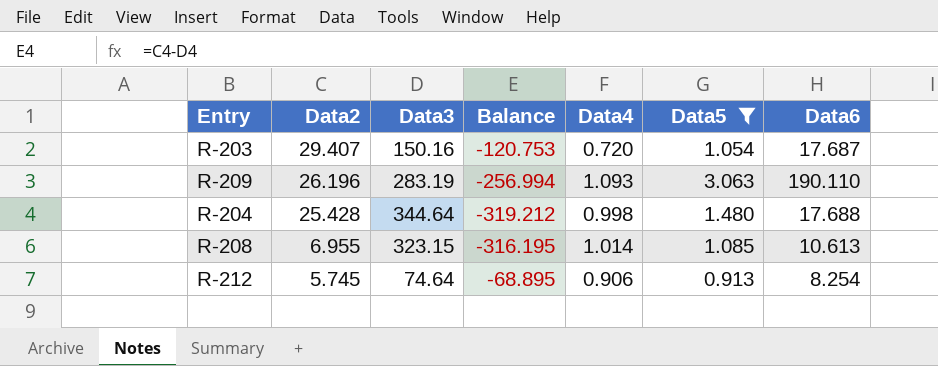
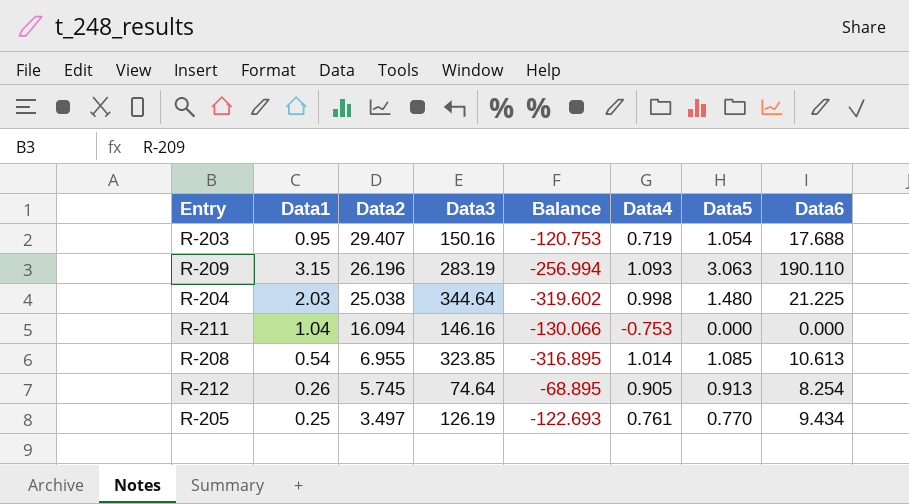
filter: Data5 >= 0.913 -> none
column Data1 | position: none -> 2
R-203 | Data4: 0.720 -> 0.719
R-203 | Data6: 17.687 -> 17.688
R-204 | Data2: 25.428 -> 25.038
R-204 | Balance: -319.212 -> -319.602
R-204 | Data6: 17.688 -> 21.225
R-208 | Data3: 323.15 -> 323.85
R-208 | Balance: -316.195 -> -316.895
R-212 | Data4: 0.906 -> 0.905

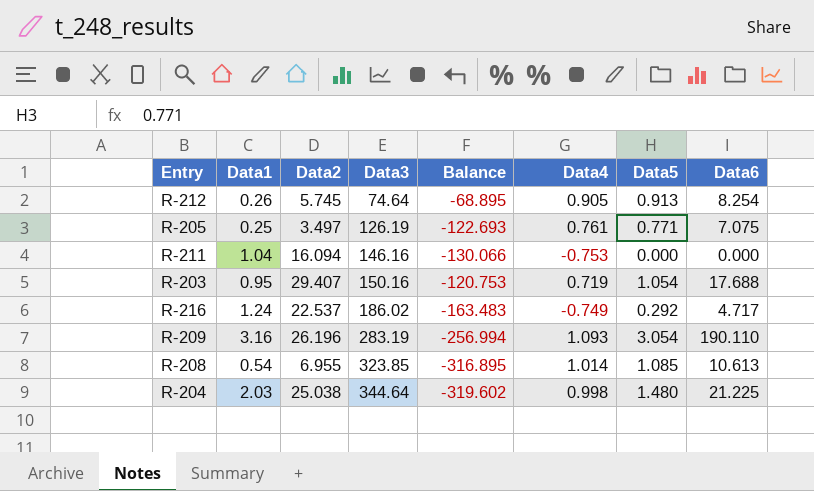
row order: Data2 descending -> Data3 ascending
R-205 | Data5: 0.770 -> 0.771
R-205 | Data6: 9.434 -> 7.075
row R-216: none -> 1.24 | 22.537 | 186.02 | -163.483 | -0.749 | 0.292 | 4.717
R-209 | Data1: 3.15 -> 3.16
R-209 | Data5: 3.063 -> 3.054

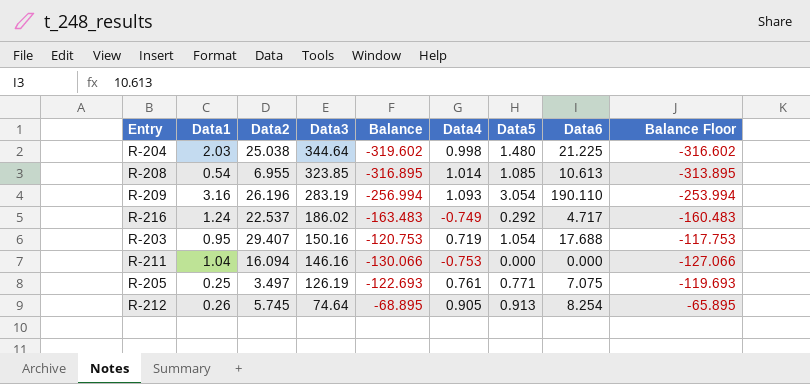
row order: Data3 ascending -> Data3 descending
column Balance Floor | formula: none -> [Balance] + 3

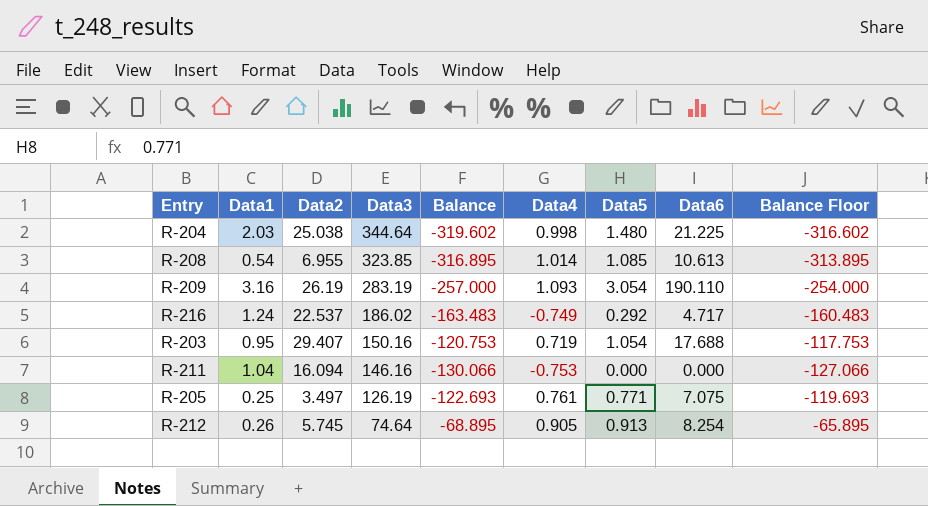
R-209 | Data2: 26.196 -> 26.19
R-209 | Balance: -256.994 -> -257.000
R-209 | Balance Floor: -253.994 -> -254.000

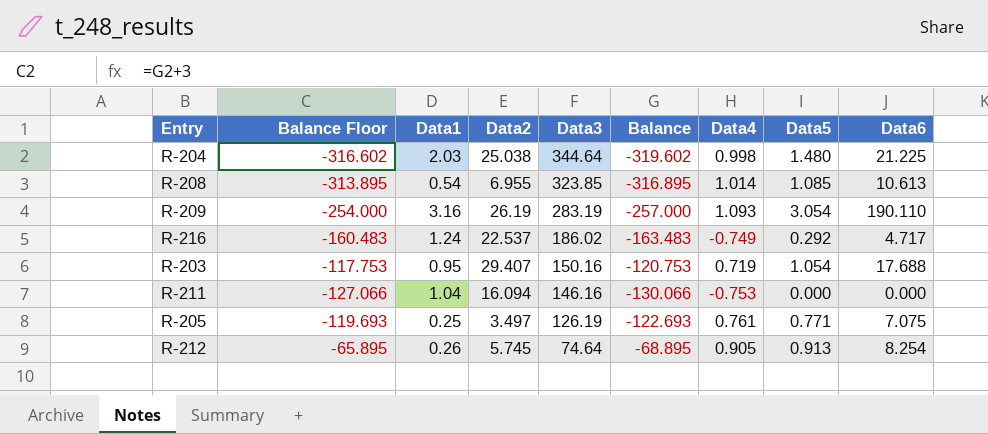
column Balance Floor | position: 9 -> 2

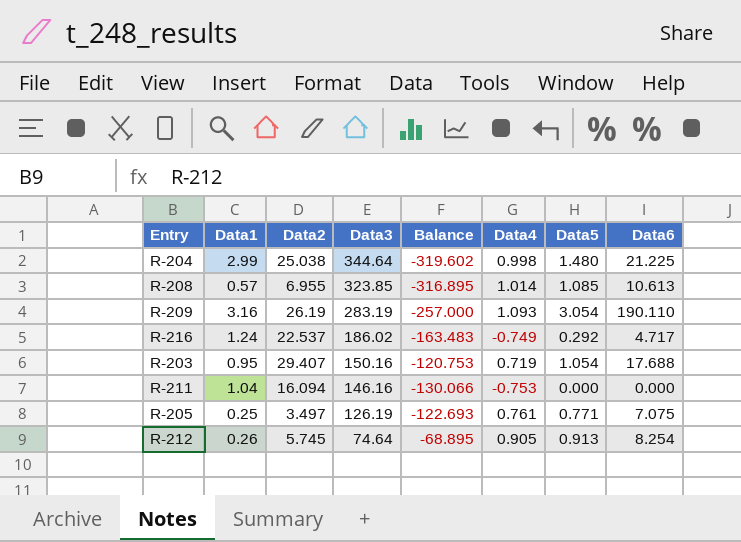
column Balance Floor | formula: [Balance] + 3 -> none
R-204 | Data1: 2.03 -> 2.99
R-208 | Data1: 0.54 -> 0.57

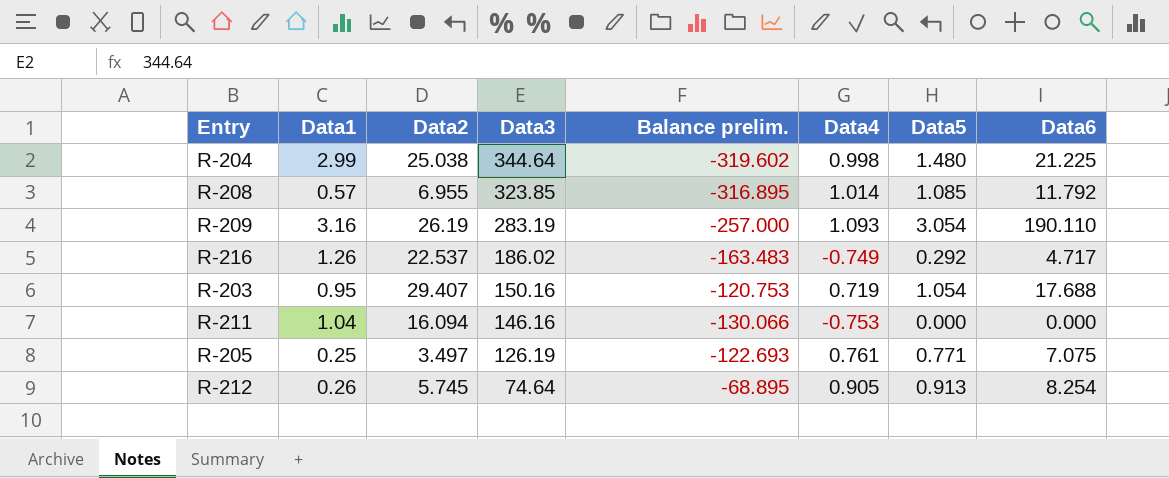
column name: Balance -> Balance prelim.
R-208 | Data6: 10.613 -> 11.792
R-216 | Data1: 1.24 -> 1.26

